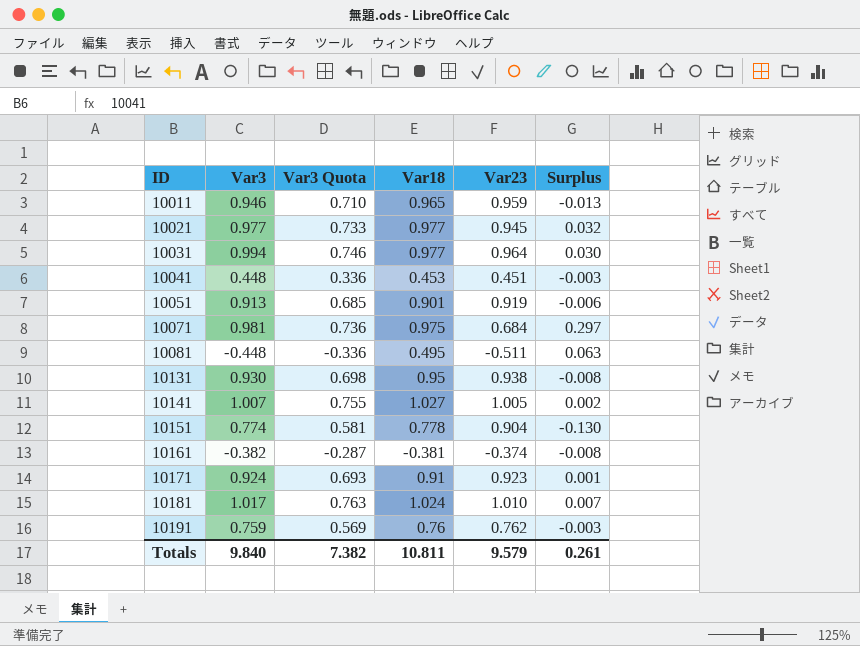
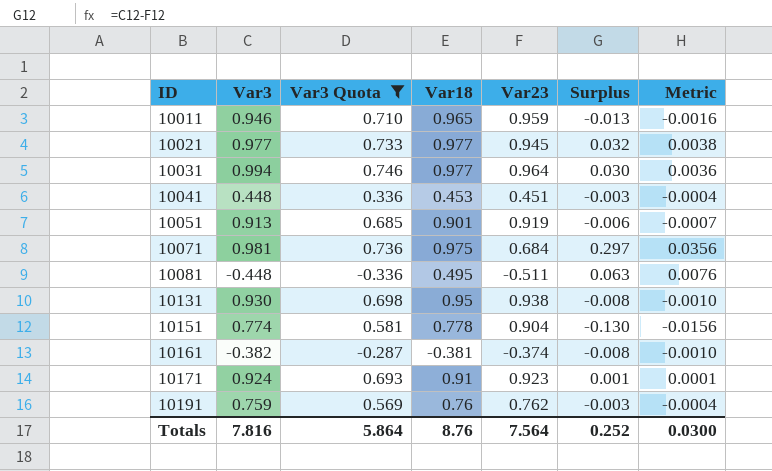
filter: none -> Var3 Quota <= 0.746
column Metric | formula: none -> [Surplus] * 0.12
Totals | Var3: 9.840 -> 7.816
Totals | Var3 Quota: 7.382 -> 5.864
Totals | Var18: 10.811 -> 8.76
Totals | Var23: 9.579 -> 7.564
Totals | Surplus: 0.261 -> 0.252

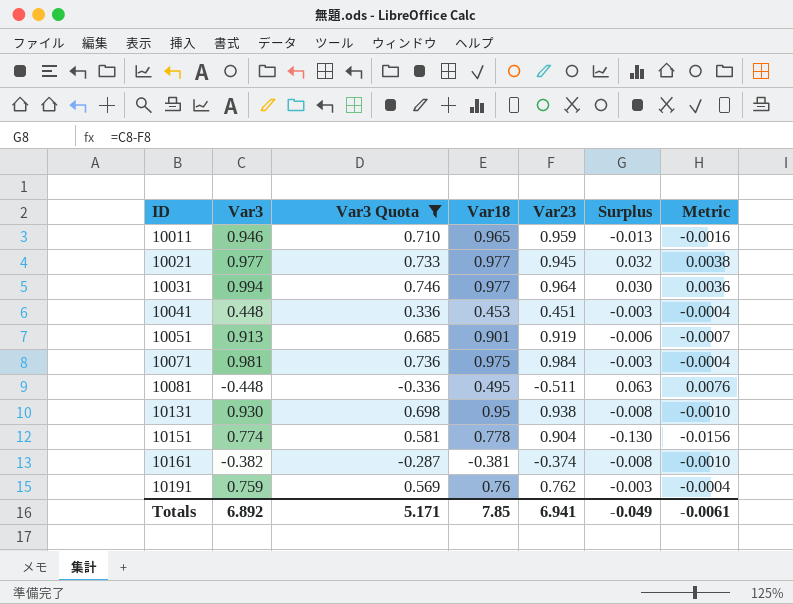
row 10171: 0.924 | 0.693 | 0.91 | 0.923 | 0.001 | 0.0001 -> none
10071 | Var23: 0.684 -> 0.984
10071 | Surplus: 0.297 -> -0.003
10071 | Metric: 0.0356 -> -0.0004
Totals | Var3: 7.816 -> 6.892
Totals | Var3 Quota: 5.864 -> 5.171
Totals | Var18: 8.76 -> 7.85
Totals | Var23: 7.564 -> 6.941
Totals | Surplus: 0.252 -> -0.049
Totals | Metric: 0.0300 -> -0.0061

